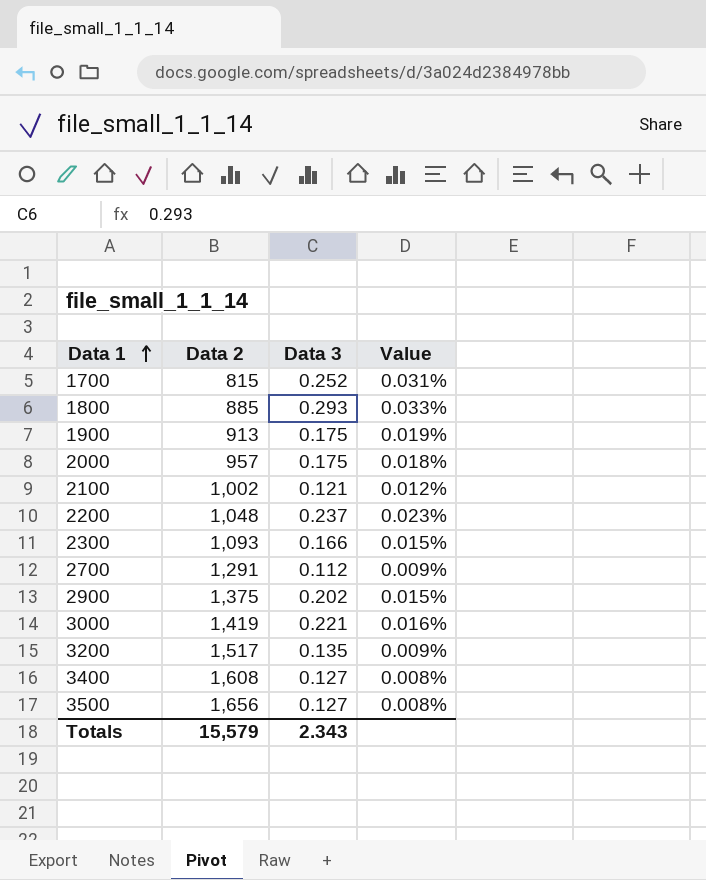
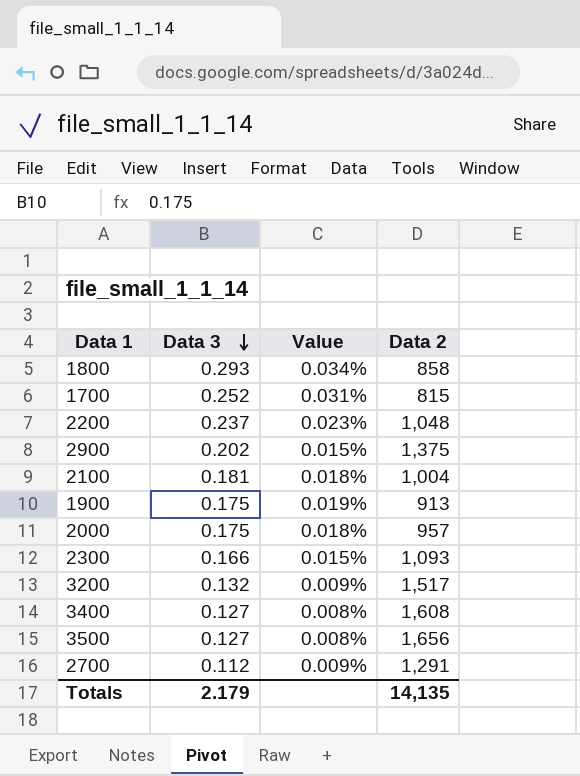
row order: Data 1 ascending -> Data 3 descending
column Data 2 | position: 2 -> 4
row 3000: 1,419 | 0.221 | 0.016% -> none
1800 | Value: 0.033% -> 0.034%
1800 | Data 2: 885 -> 858
2100 | Data 3: 0.121 -> 0.181
2100 | Value: 0.012% -> 0.018%
2100 | Data 2: 1,002 -> 1,004
3200 | Data 3: 0.135 -> 0.132
Totals | Data 3: 2.343 -> 2.179
Totals | Data 2: 15,579 -> 14,135

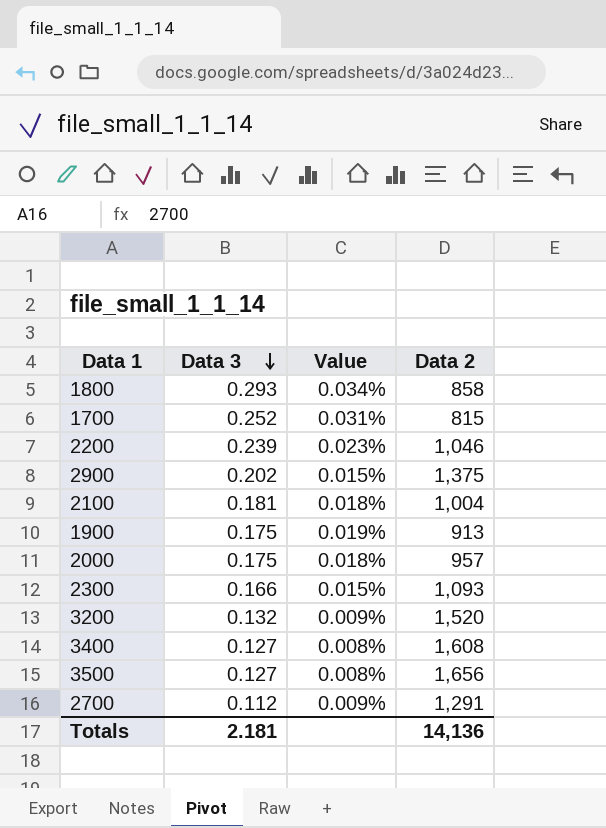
2200 | Data 3: 0.237 -> 0.239
2200 | Data 2: 1,048 -> 1,046
3200 | Data 2: 1,517 -> 1,520
Totals | Data 3: 2.179 -> 2.181
Totals | Data 2: 14,135 -> 14,136

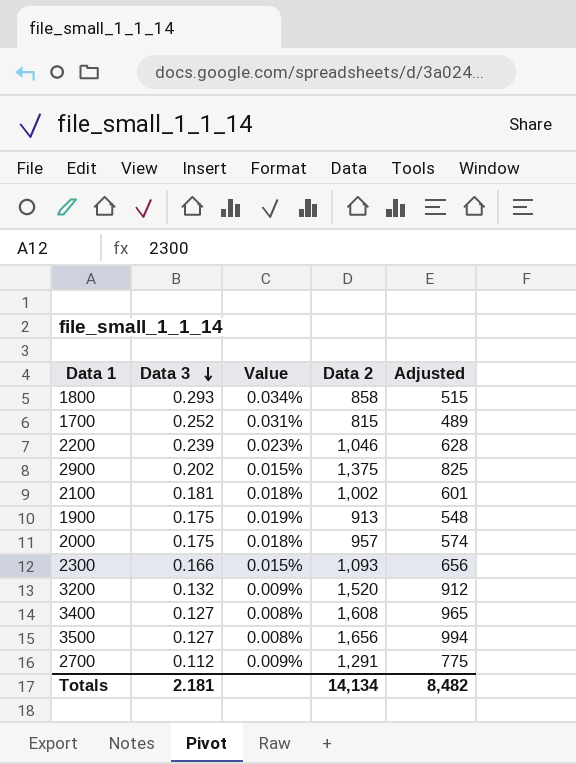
column Adjusted | formula: none -> [Data 2] * 0.6
2100 | Data 2: 1,004 -> 1,002
Totals | Data 2: 14,136 -> 14,134

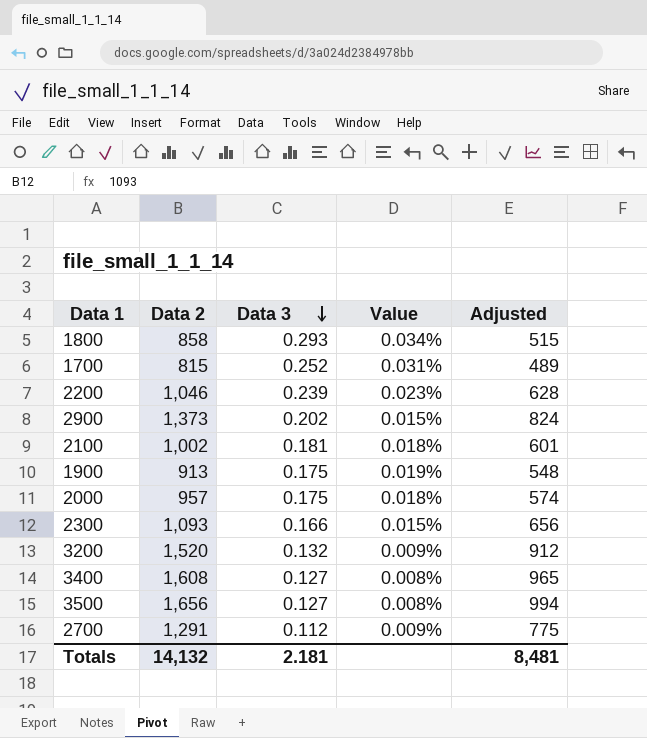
column Data 2 | position: 4 -> 2
2900 | Data 2: 1,375 -> 1,373
2900 | Adjusted: 825 -> 824
Totals | Data 2: 14,134 -> 14,132
Totals | Adjusted: 8,482 -> 8,481

